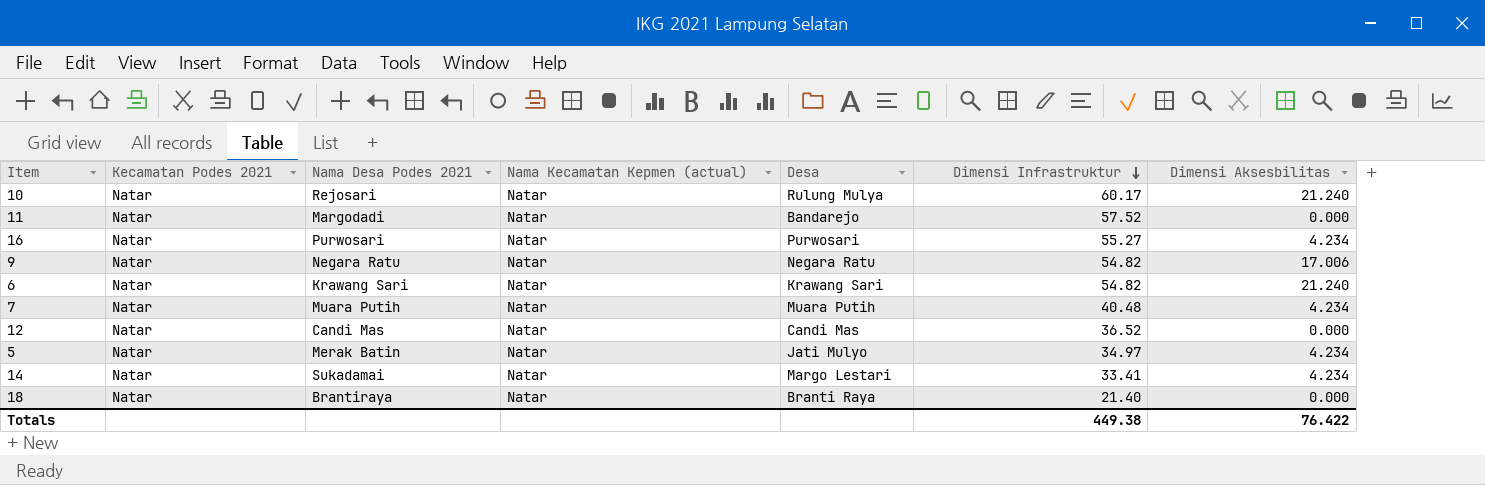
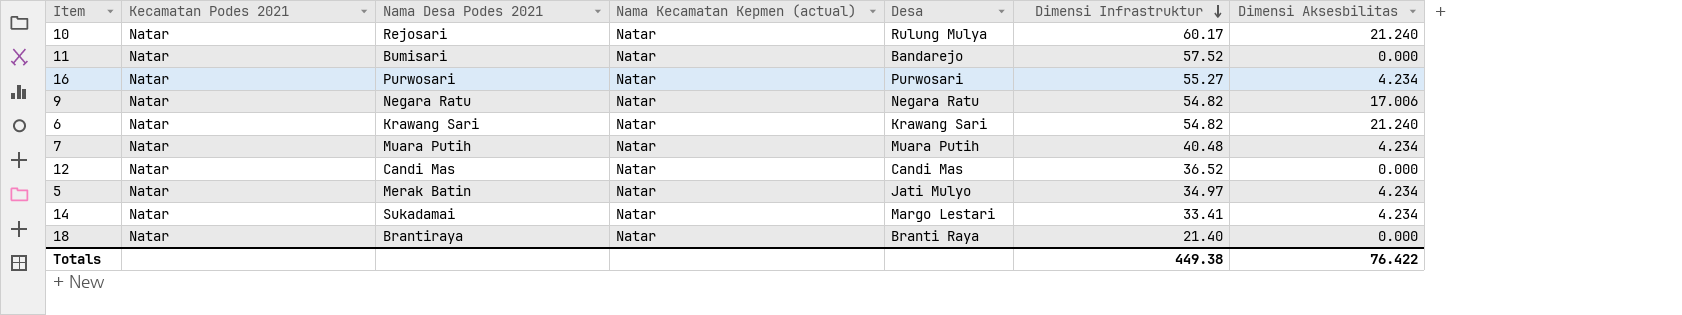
11 | Nama Desa Podes 2021: Margodadi -> Bumisari

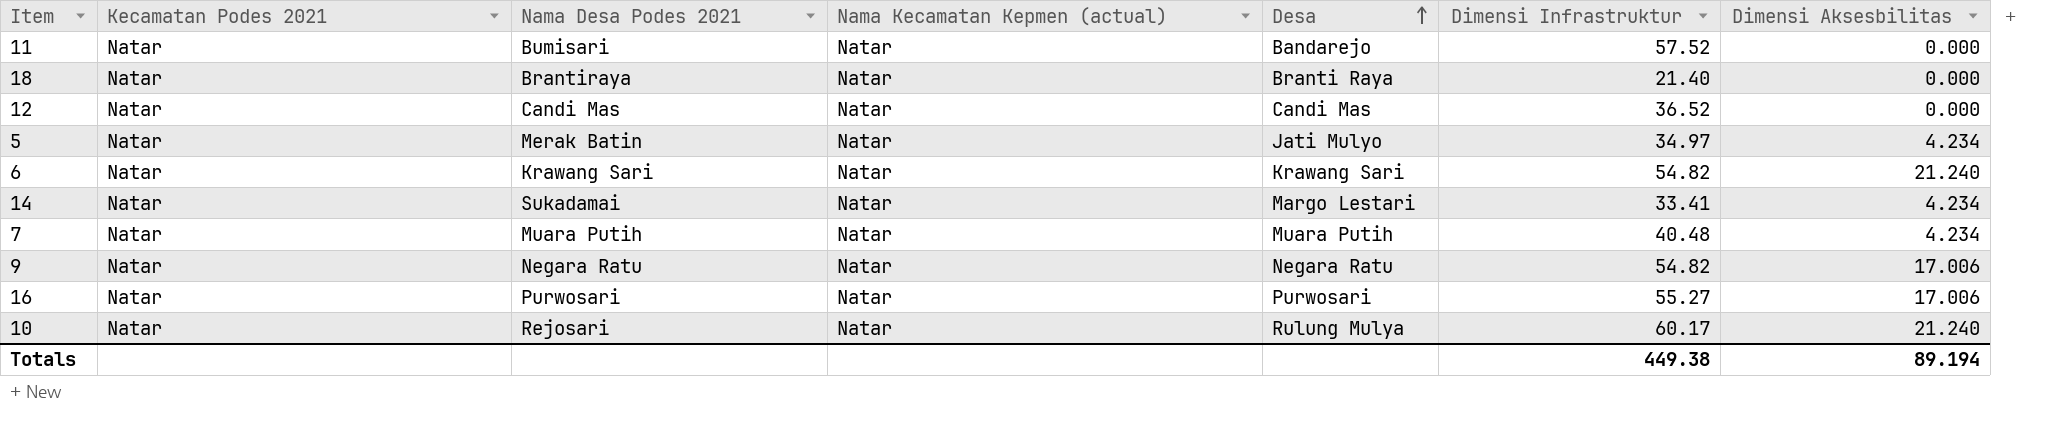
row order: Dimensi Infrastruktur descending -> Desa ascending
16 | Dimensi Aksesbilitas: 4.234 -> 17.006
Totals | Dimensi Aksesbilitas: 76.422 -> 89.194

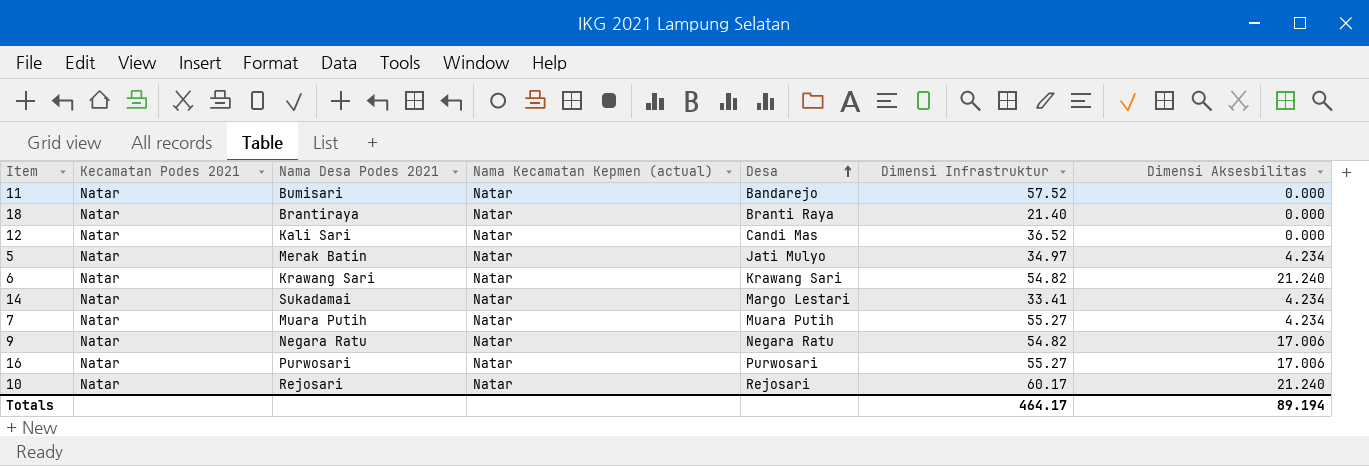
12 | Nama Desa Podes 2021: Candi Mas -> Kali Sari
7 | Dimensi Infrastruktur: 40.48 -> 55.27
10 | Desa: Rulung Mulya -> Rejosari
Totals | Dimensi Infrastruktur: 449.38 -> 464.17

